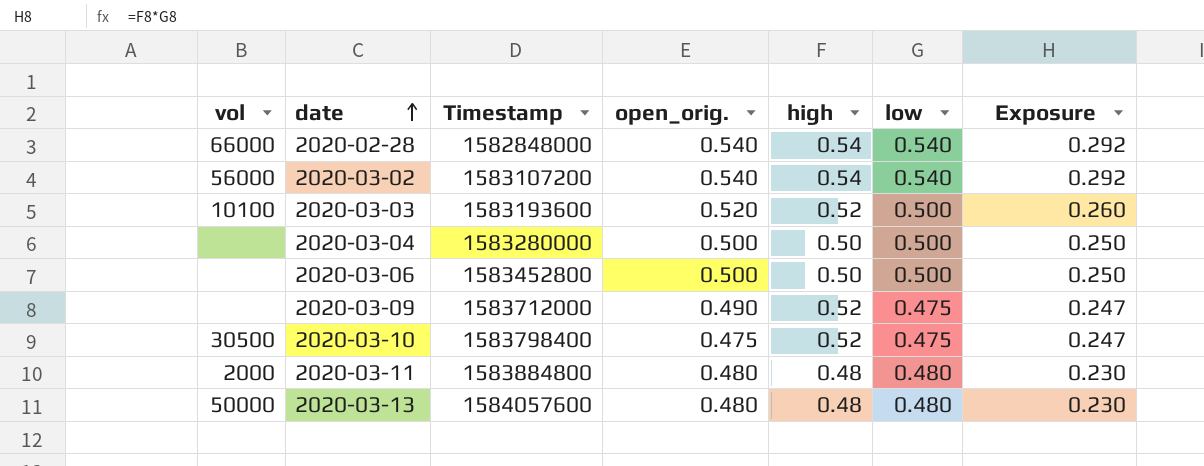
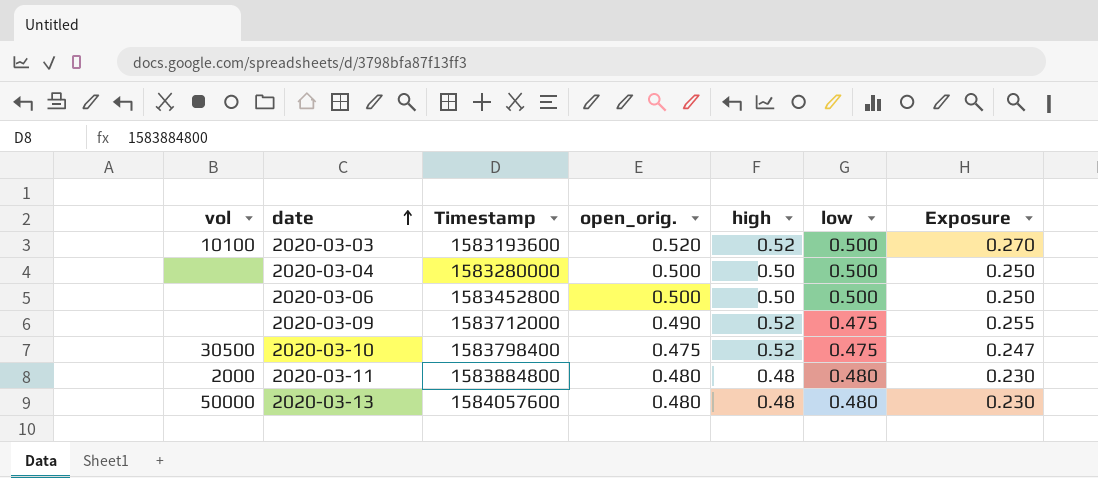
column Exposure | formula: [high] * [low] -> [open_orig.] * [high]
row 2020-02-28: 66000 | 1582848000 | 0.540 | 0.54 | 0.540 | 0.292 -> none
row 2020-03-02: 56000 | 1583107200 | 0.540 | 0.54 | 0.540 | 0.292 -> none

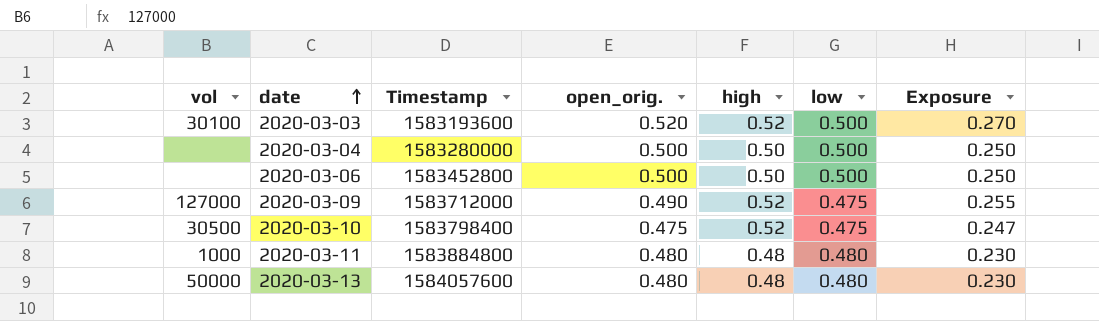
2020-03-03 | vol: 10100 -> 30100
2020-03-09 | vol: none -> 127000
2020-03-11 | vol: 2000 -> 1000

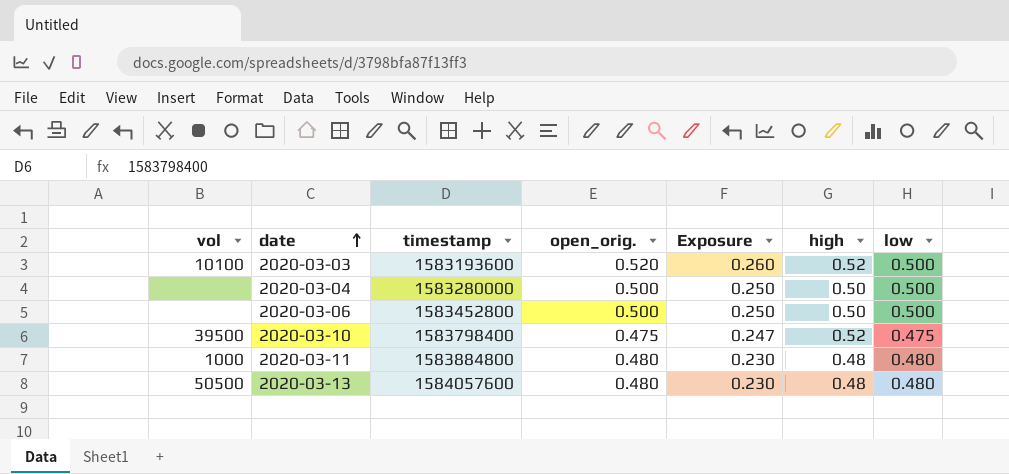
column name: Timestamp -> timestamp
column Exposure | formula: [open_orig.] * [high] -> [high] * [low]
column Exposure | position: 7 -> 5
row 2020-03-09: 127000 | 1583712000 | 0.490 | 0.52 | 0.475 | 0.255 -> none
2020-03-03 | vol: 30100 -> 10100
2020-03-10 | vol: 30500 -> 39500
2020-03-13 | vol: 50000 -> 50500

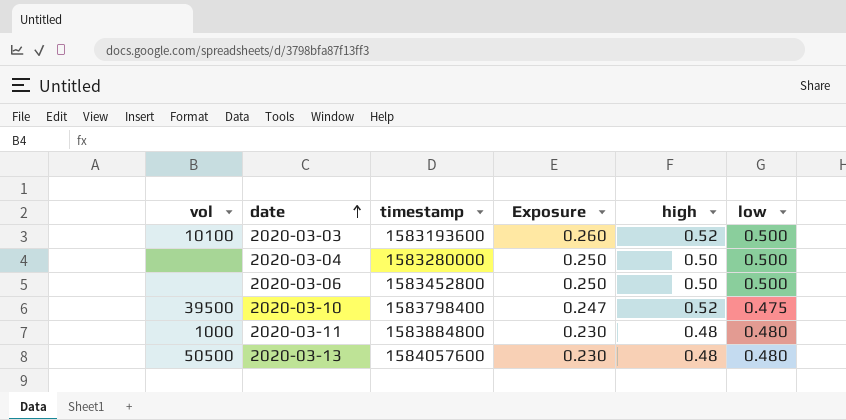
column open_orig. | position: 4 -> none

